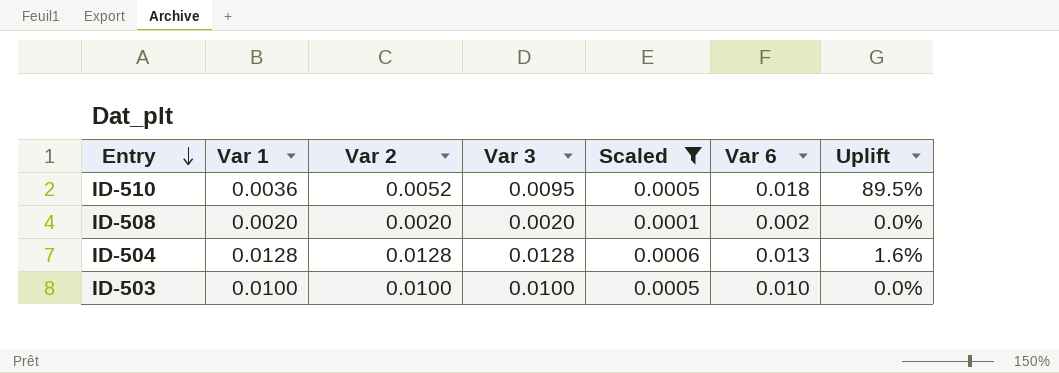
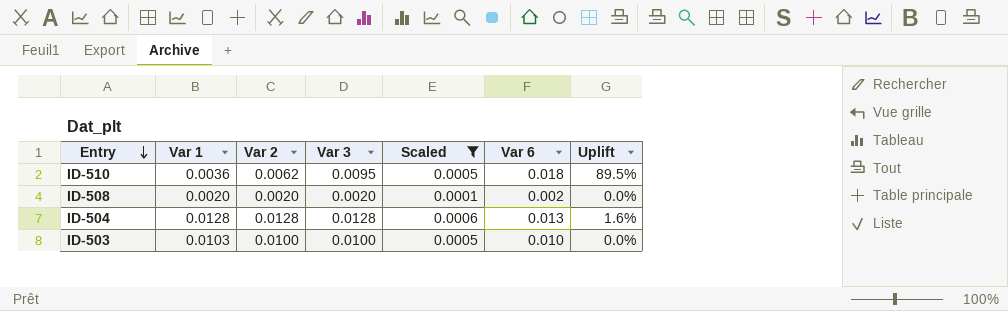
ID-510 | Var 2: 0.0052 -> 0.0062
ID-503 | Var 1: 0.0100 -> 0.0103

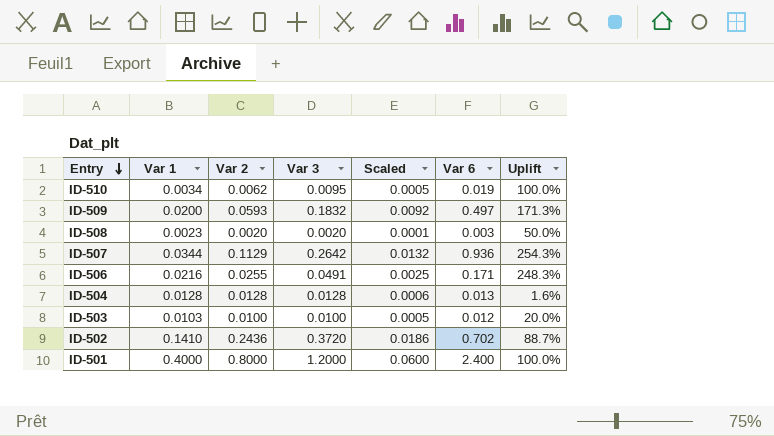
filter: Scaled <= 0.0006 -> none
ID-510 | Var 1: 0.0036 -> 0.0034
ID-510 | Var 6: 0.018 -> 0.019
ID-510 | Uplift: 89.5% -> 100.0%
ID-508 | Var 1: 0.0020 -> 0.0023
ID-508 | Var 6: 0.002 -> 0.003
ID-508 | Uplift: 0.0% -> 50.0%
ID-503 | Var 6: 0.010 -> 0.012
ID-503 | Uplift: 0.0% -> 20.0%

